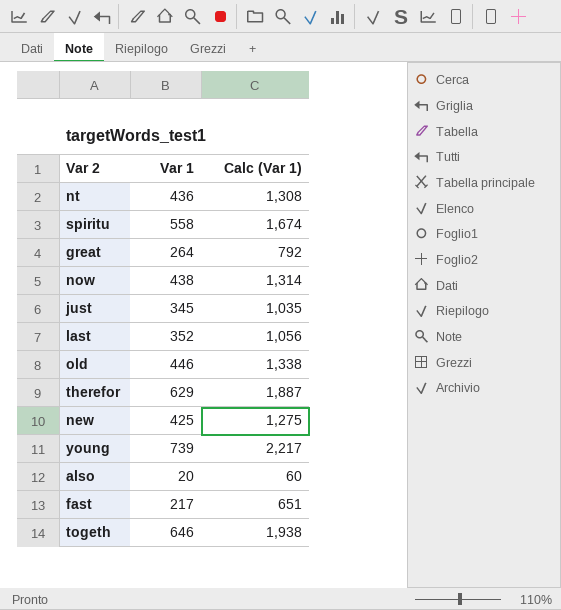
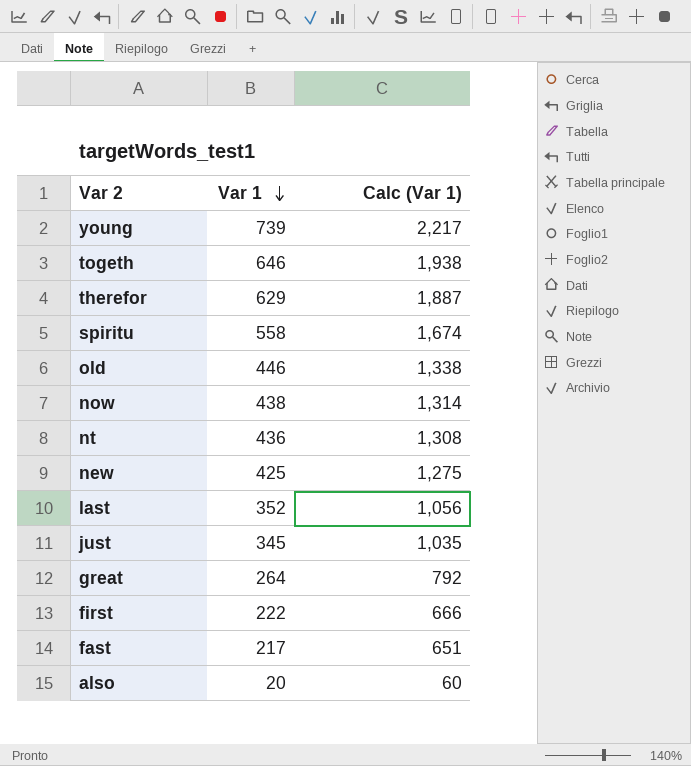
row order: none -> Var 1 descending
row first: none -> 222 | 666

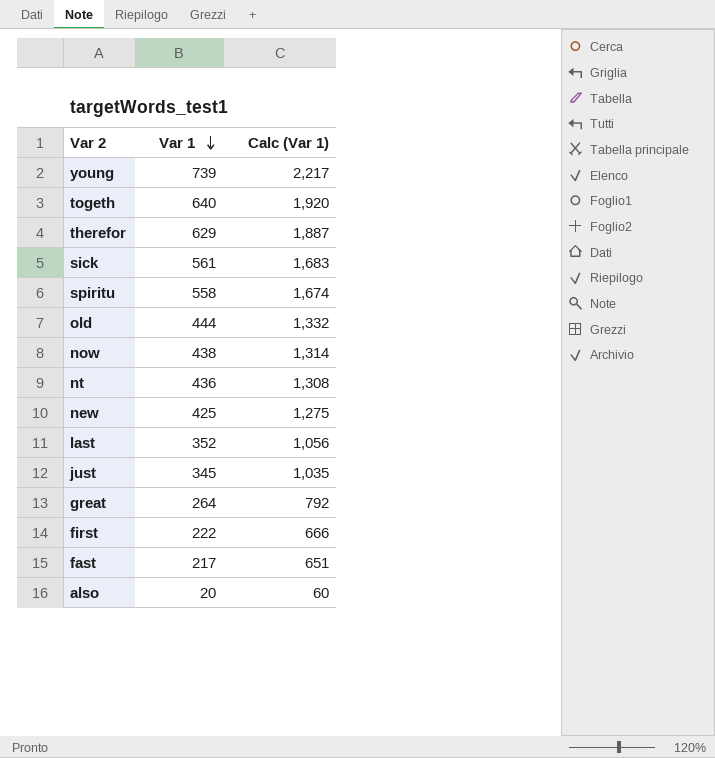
togeth | Var 1: 646 -> 640
togeth | Calc (Var 1): 1,938 -> 1,920
row sick: none -> 561 | 1,683
old | Var 1: 446 -> 444
old | Calc (Var 1): 1,338 -> 1,332

